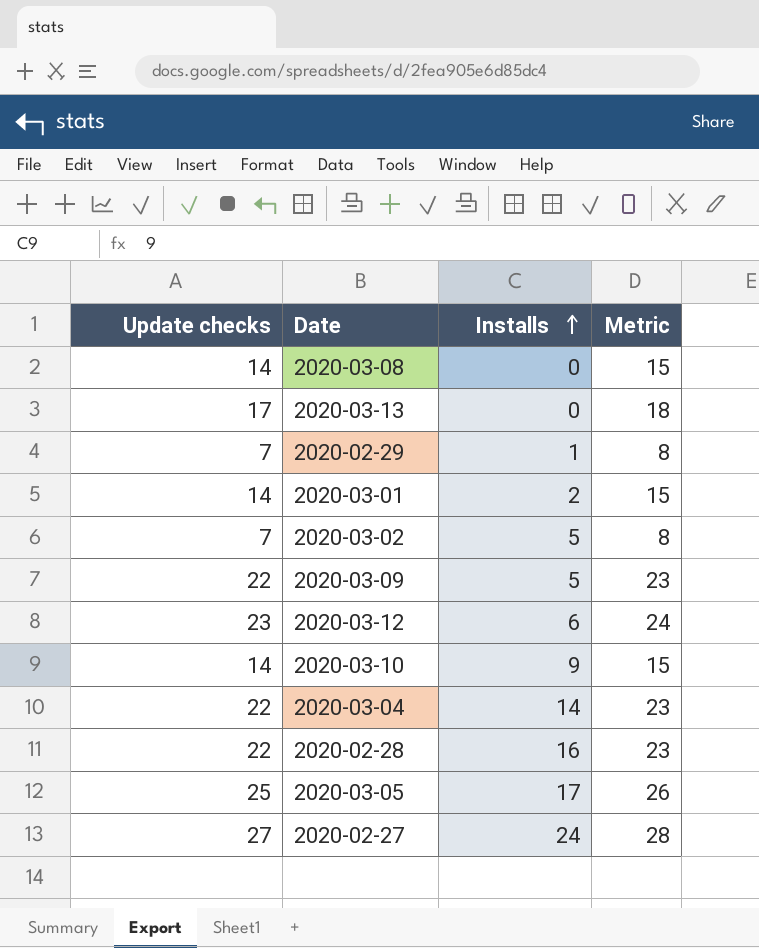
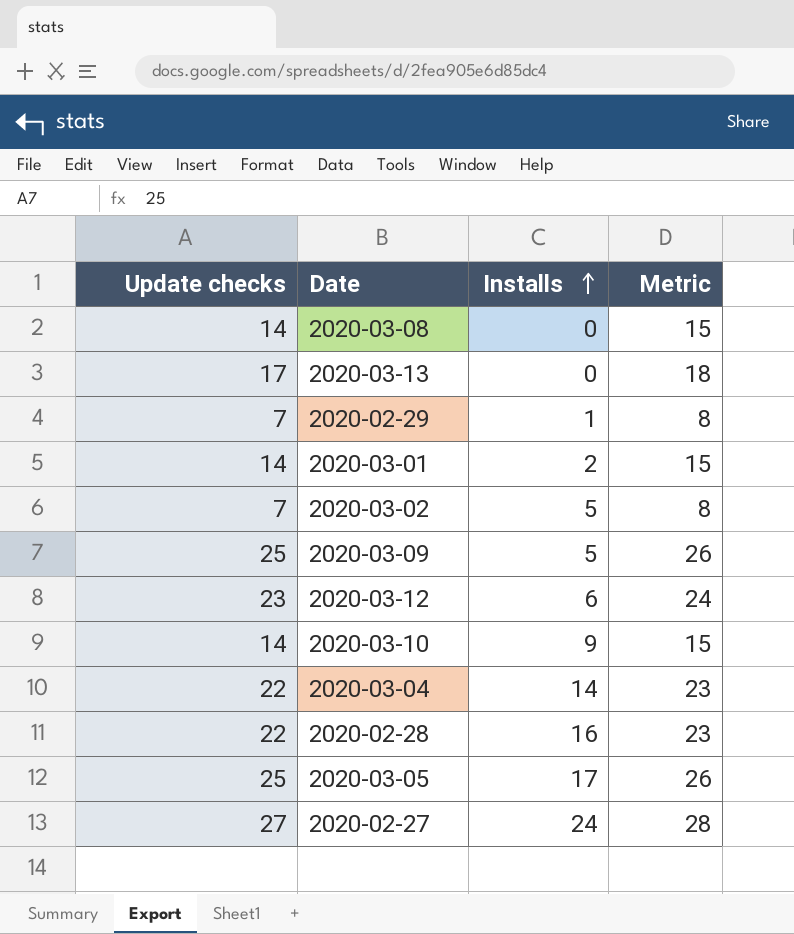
2020-03-09 | Update checks: 22 -> 25
2020-03-09 | Metric: 23 -> 26

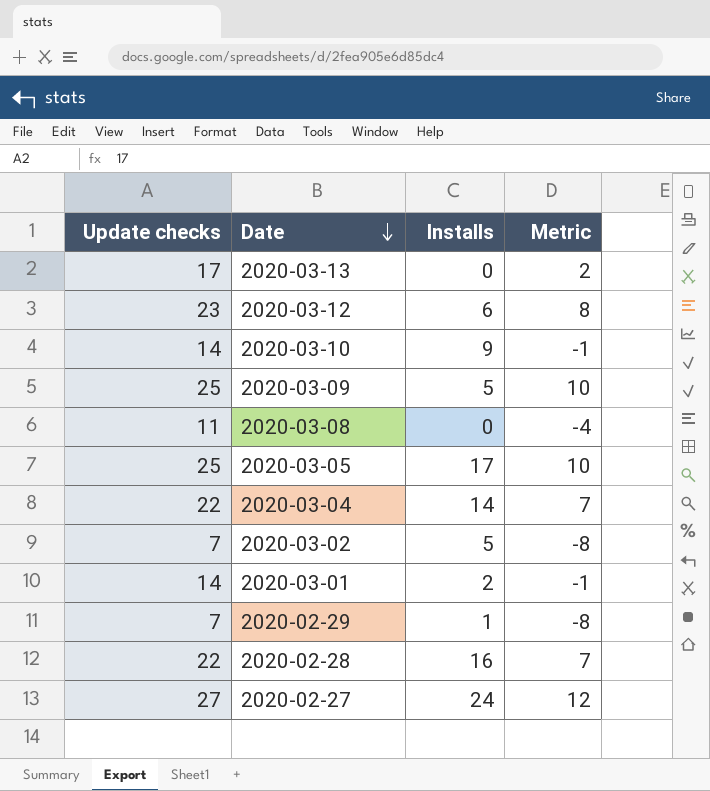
row order: Installs ascending -> Date descending
column Metric | formula: [Update checks] + 1 -> [Update checks] - 15
2020-03-08 | Update checks: 14 -> 11

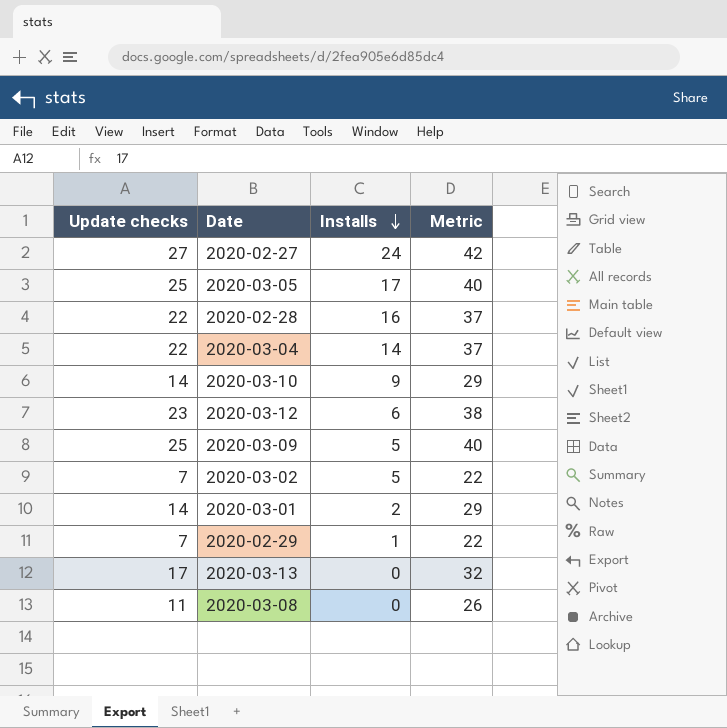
row order: Date descending -> Installs descending
column Metric | formula: [Update checks] - 15 -> [Update checks] + 15

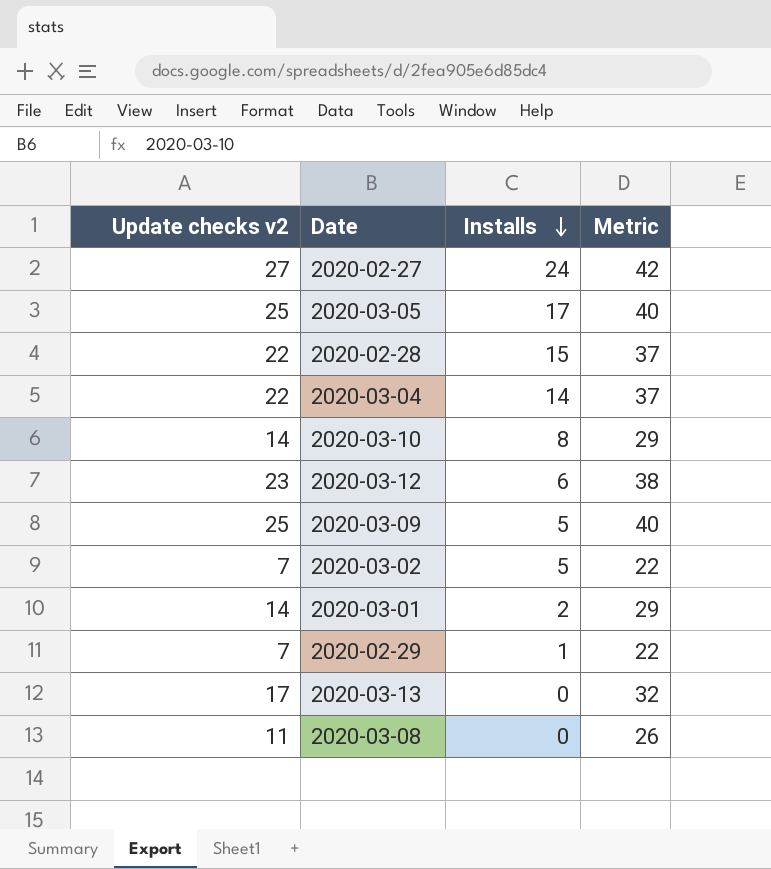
column name: Update checks -> Update checks v2
2020-02-28 | Installs: 16 -> 15
2020-03-10 | Installs: 9 -> 8

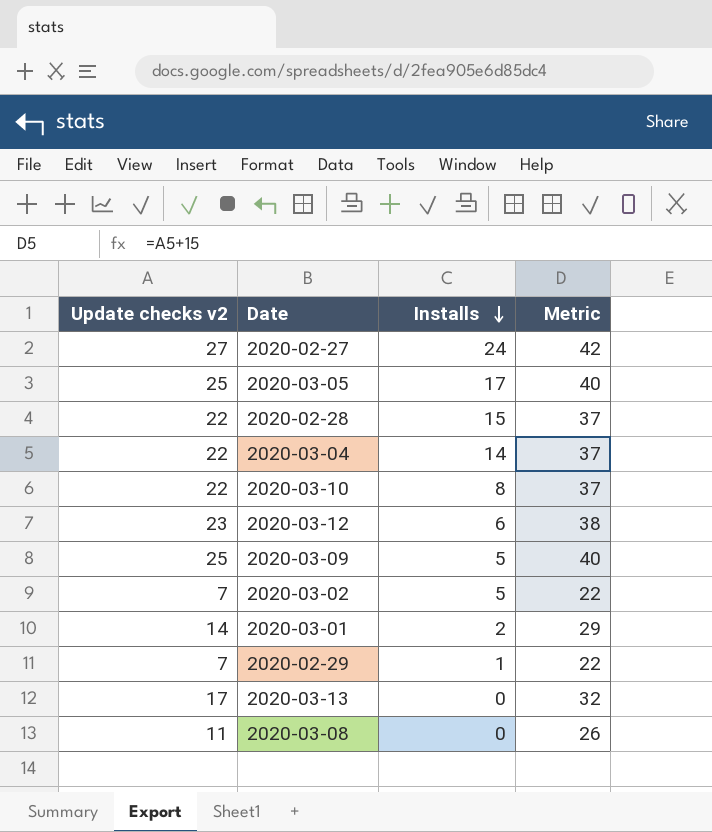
2020-03-10 | Update checks v2: 14 -> 22
2020-03-10 | Metric: 29 -> 37

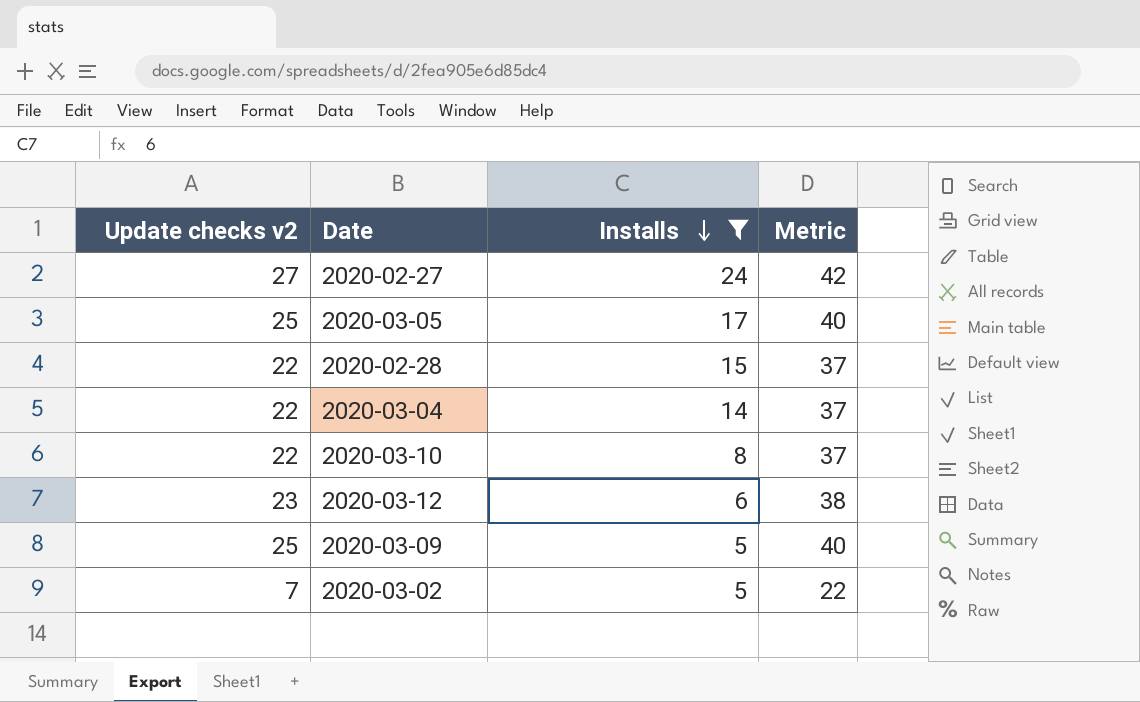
filter: none -> Installs >= 5

